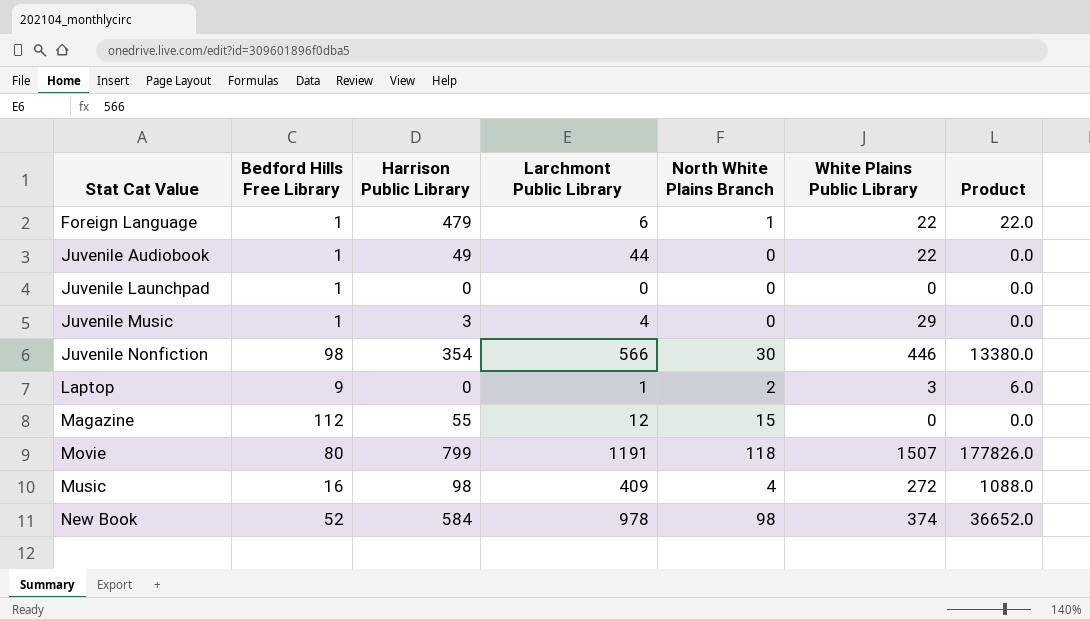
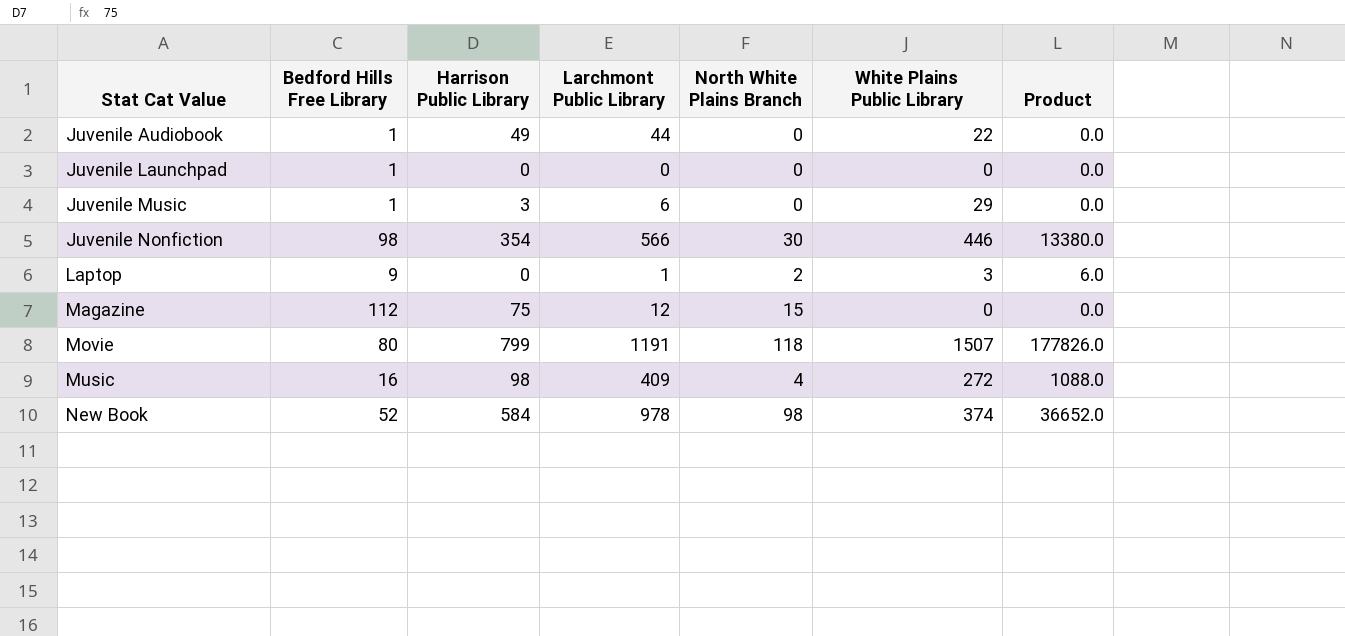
row Foreign Language: 1 | 479 | 6 | 1 | 22 | 22.0 -> none
Juvenile Music | Larchmont Public Library: 4 -> 6
Magazine | Harrison Public Library: 55 -> 75

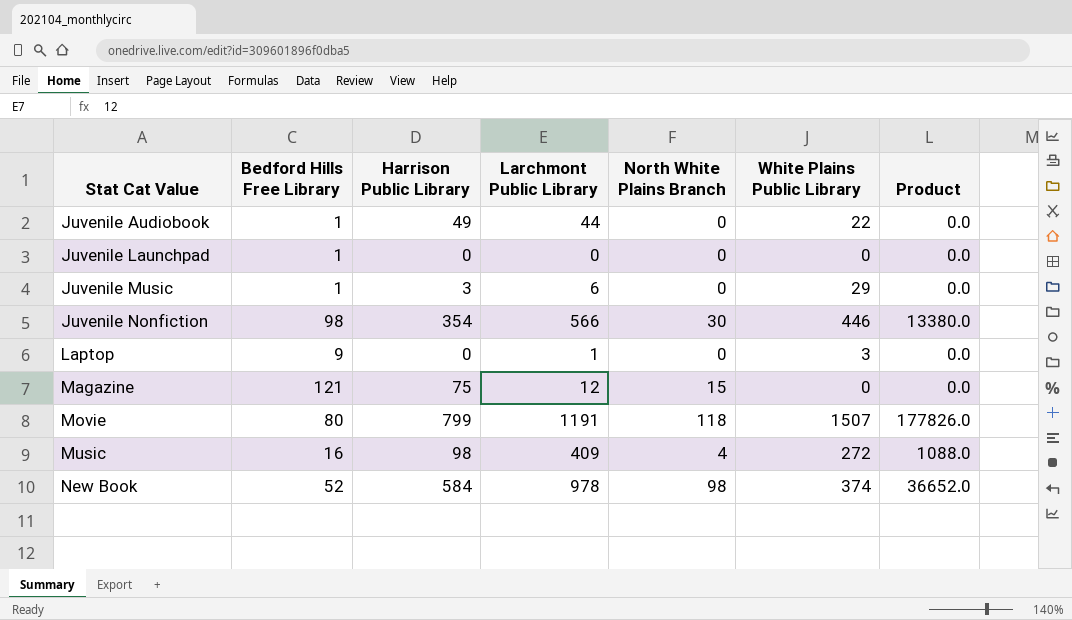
Laptop | North White Plains Branch: 2 -> 0
Laptop | Product: 6.0 -> 0.0
Magazine | Bedford Hills Free Library: 112 -> 121

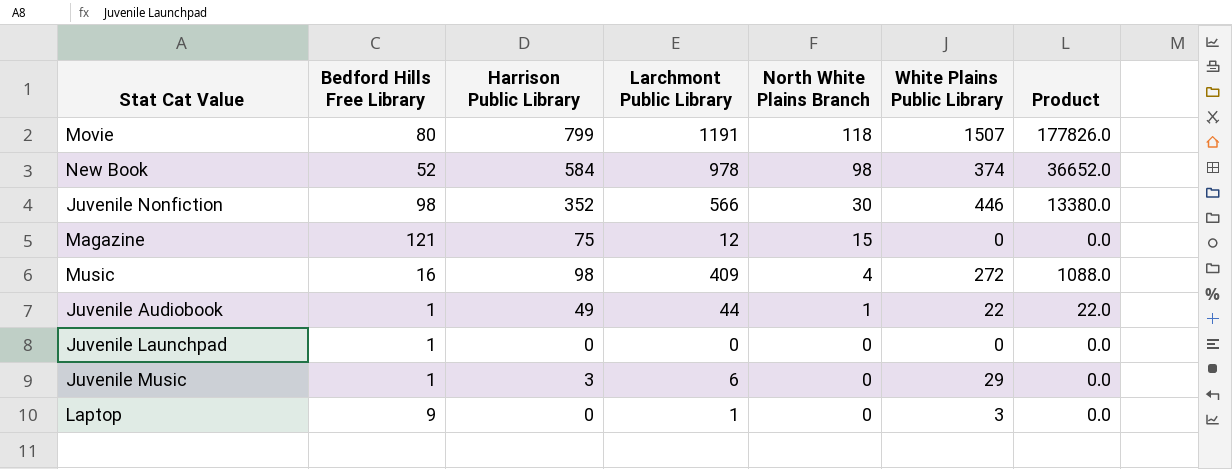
row order: Stat Cat Value ascending -> North White Plains Branch descending
Juvenile Nonfiction | Harrison Public Library: 354 -> 352
Juvenile Audiobook | North White Plains Branch: 0 -> 1
Juvenile Audiobook | Product: 0.0 -> 22.0

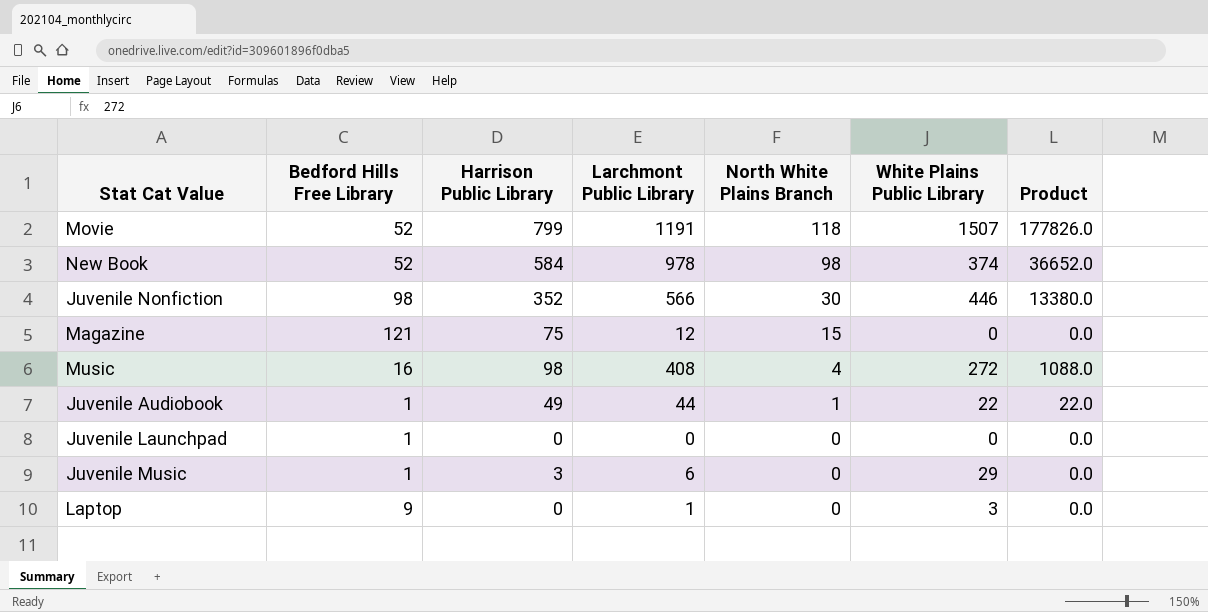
Movie | Bedford Hills Free Library: 80 -> 52
Music | Larchmont Public Library: 409 -> 408

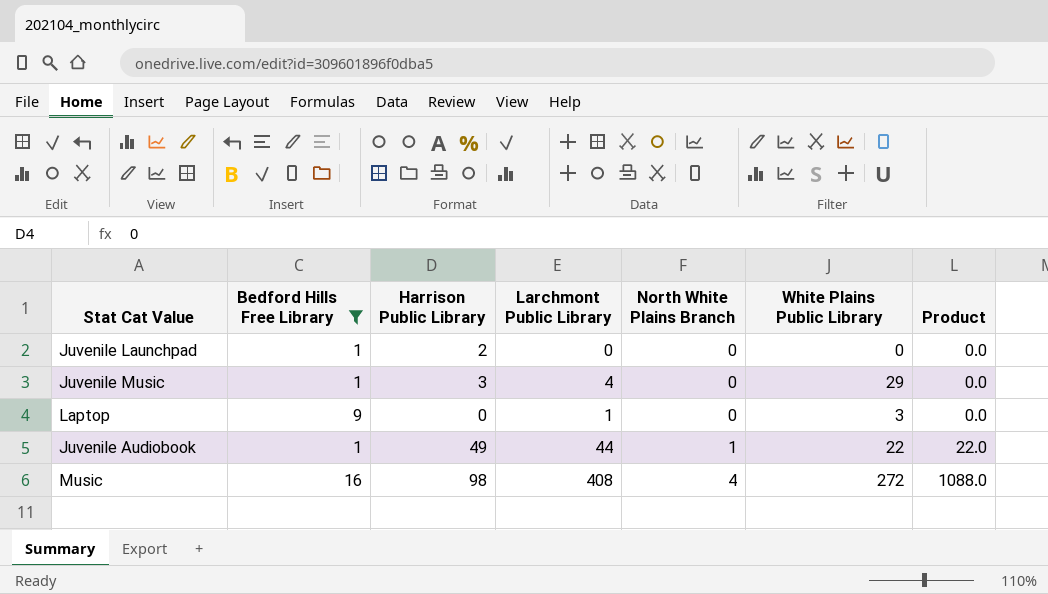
filter: none -> Bedford Hills Free Library <= 16
row order: North White Plains Branch descending -> North White Plains Branch ascending
Juvenile Launchpad | Harrison Public Library: 0 -> 2
Juvenile Music | Larchmont Public Library: 6 -> 4

